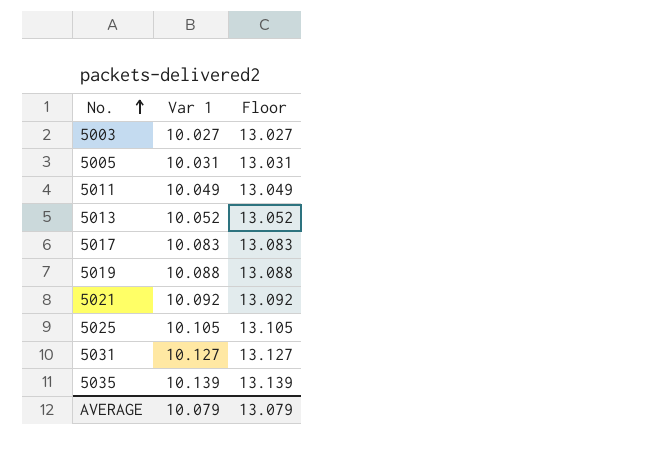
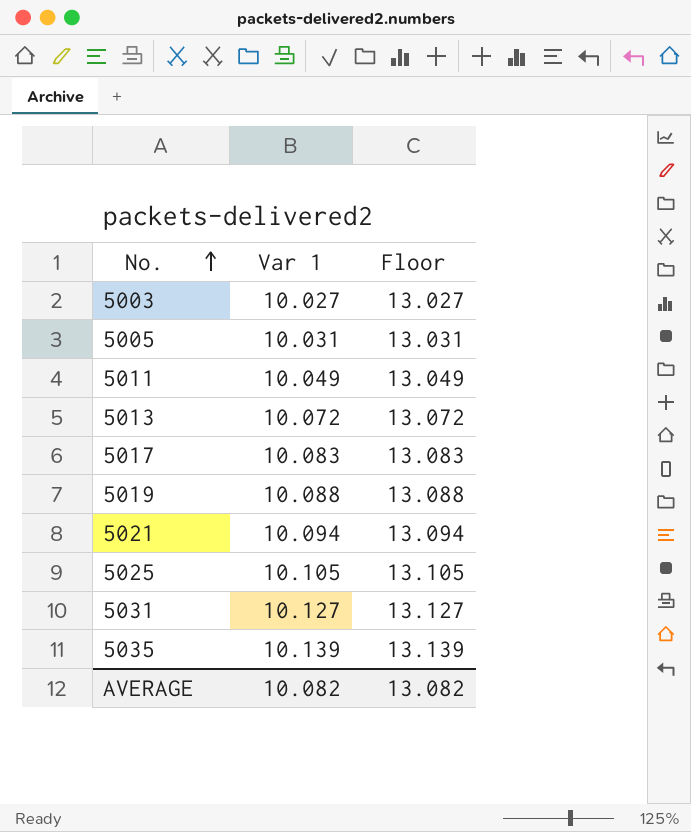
5013 | Var 1: 10.052 -> 10.072
5013 | Floor: 13.052 -> 13.072
5021 | Var 1: 10.092 -> 10.094
5021 | Floor: 13.092 -> 13.094
AVERAGE | Var 1: 10.079 -> 10.082
AVERAGE | Floor: 13.079 -> 13.082

